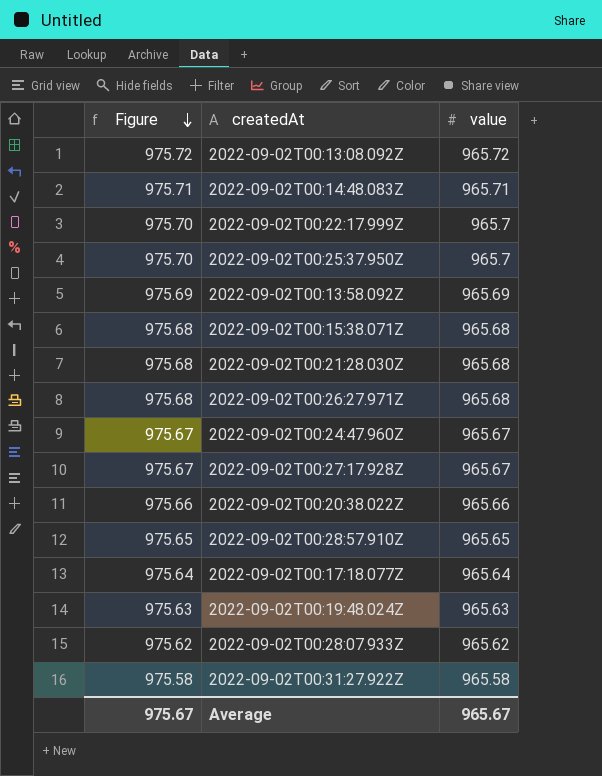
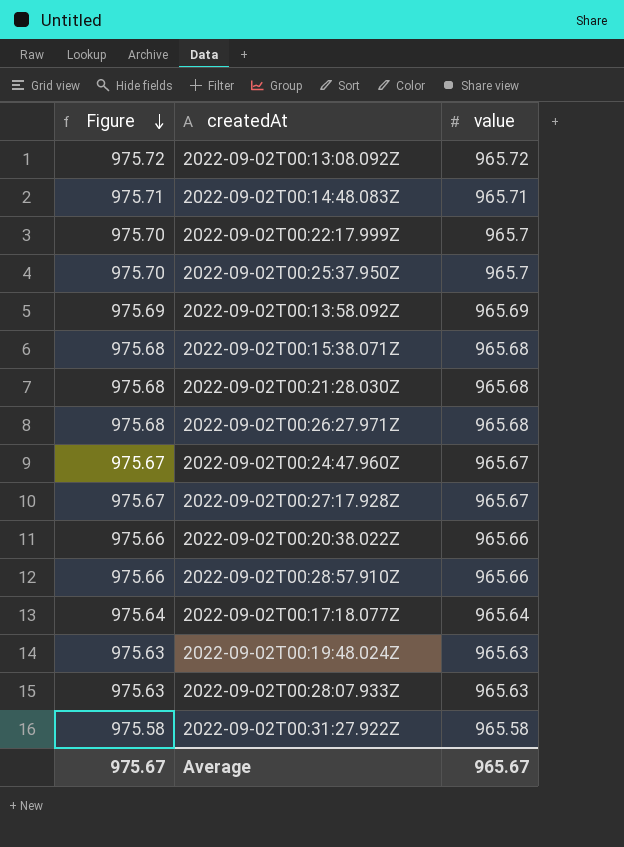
2022-09-02T00:28:57.910Z | Figure: 975.65 -> 975.66
2022-09-02T00:28:57.910Z | value: 965.65 -> 965.66
2022-09-02T00:28:07.933Z | Figure: 975.62 -> 975.63
2022-09-02T00:28:07.933Z | value: 965.62 -> 965.63

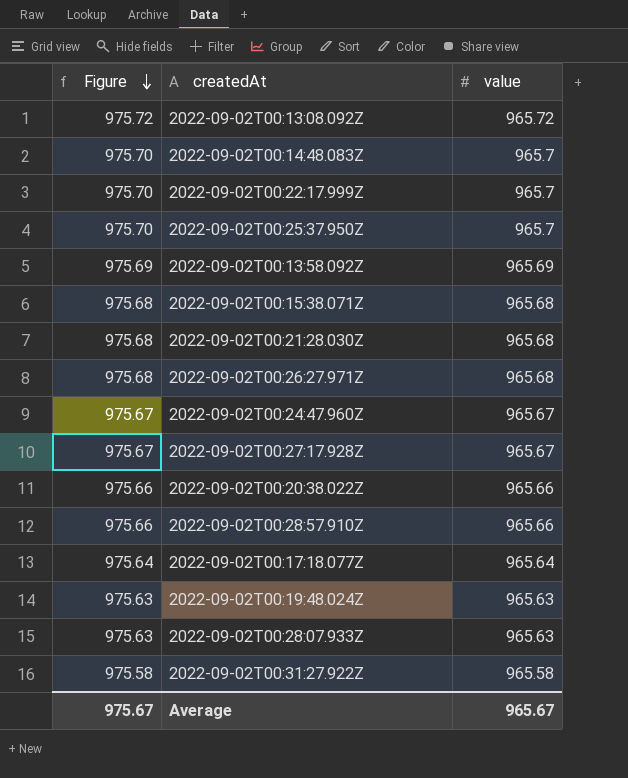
2022-09-02T00:14:48.083Z | Figure: 975.71 -> 975.70
2022-09-02T00:14:48.083Z | value: 965.71 -> 965.7

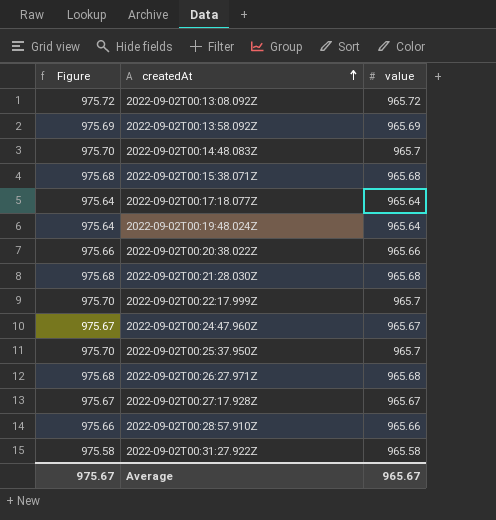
row order: Figure descending -> createdAt ascending
row 2022-09-02T00:28:07.933Z: 975.63 | 965.63 -> none
2022-09-02T00:19:48.024Z | Figure: 975.63 -> 975.64
2022-09-02T00:19:48.024Z | value: 965.63 -> 965.64

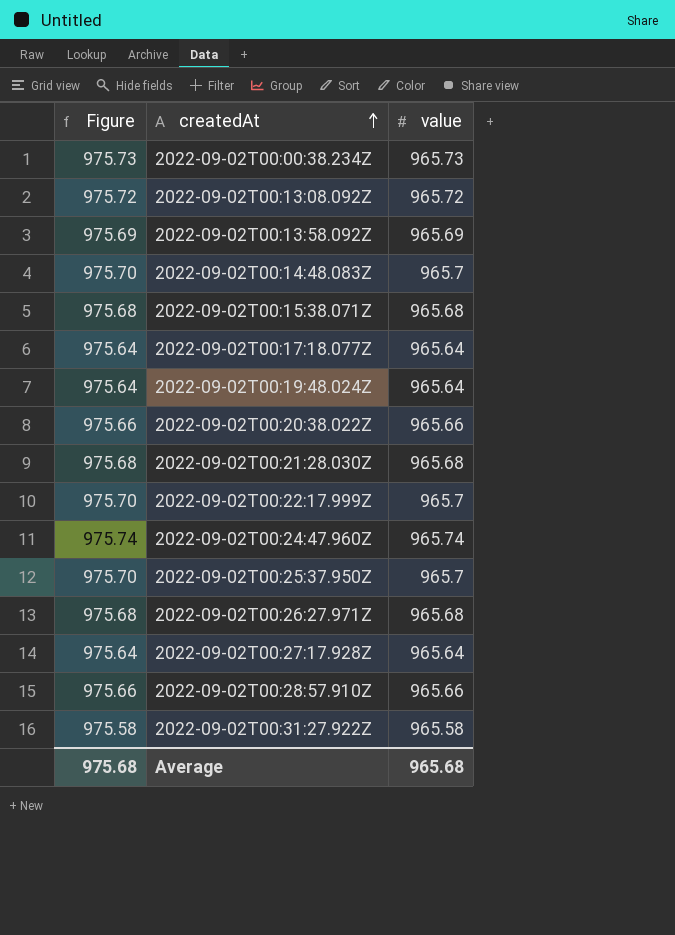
row 2022-09-02T00:00:38.234Z: none -> 975.73 | 965.73
2022-09-02T00:24:47.960Z | Figure: 975.67 -> 975.74
2022-09-02T00:24:47.960Z | value: 965.67 -> 965.74
2022-09-02T00:27:17.928Z | Figure: 975.67 -> 975.64
2022-09-02T00:27:17.928Z | value: 965.67 -> 965.64
Average | Figure: 975.67 -> 975.68
Average | value: 965.67 -> 965.68

